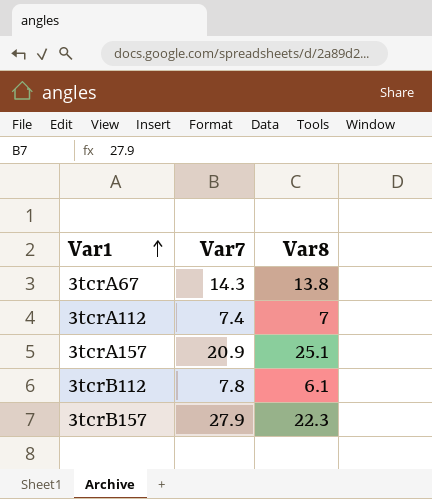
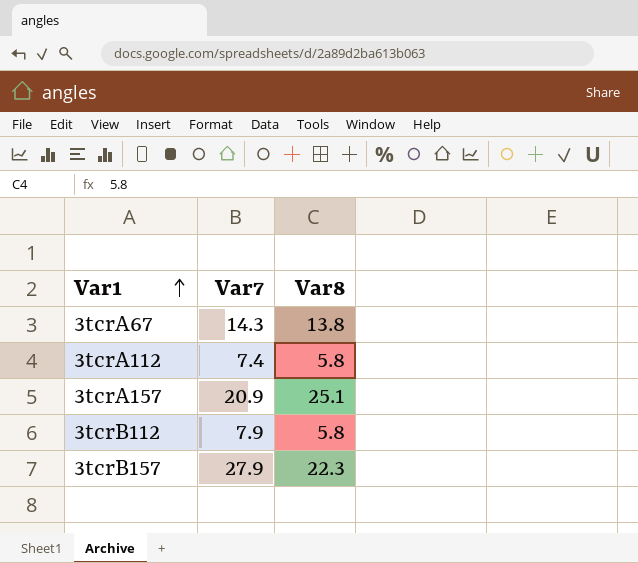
3tcrA112 | Var8: 7 -> 5.8
3tcrB112 | Var7: 7.8 -> 7.9
3tcrB112 | Var8: 6.1 -> 5.8

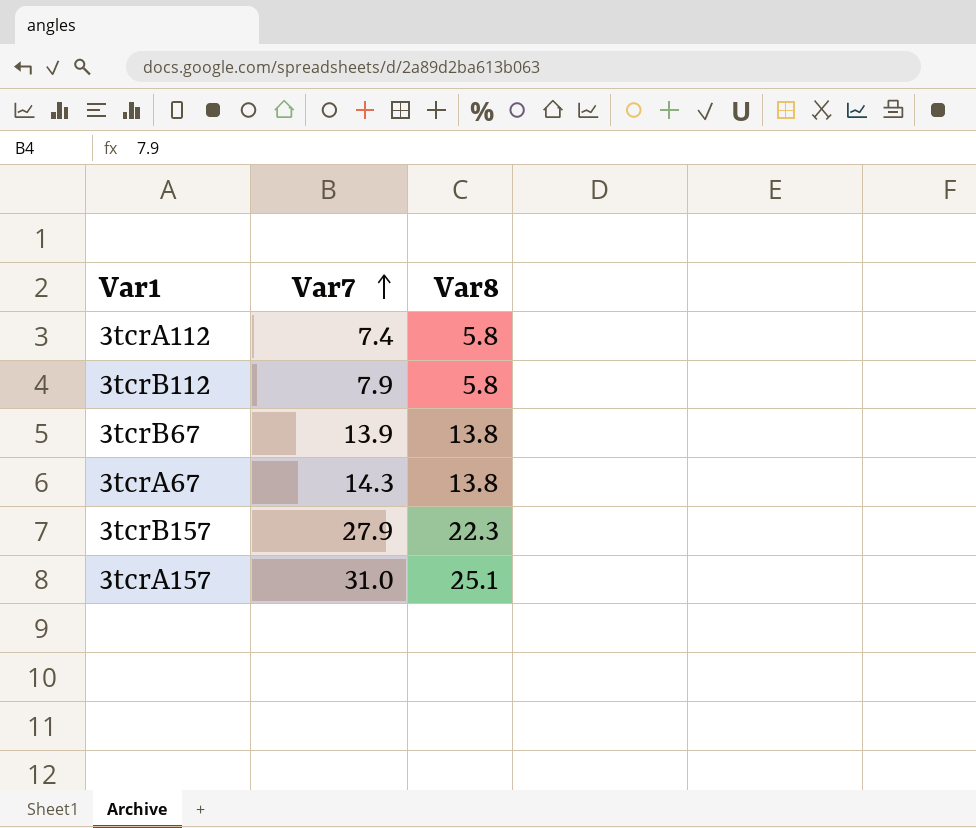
row order: Var1 ascending -> Var7 ascending
row 3tcrB67: none -> 13.9 | 13.8
3tcrA157 | Var7: 20.9 -> 31.0

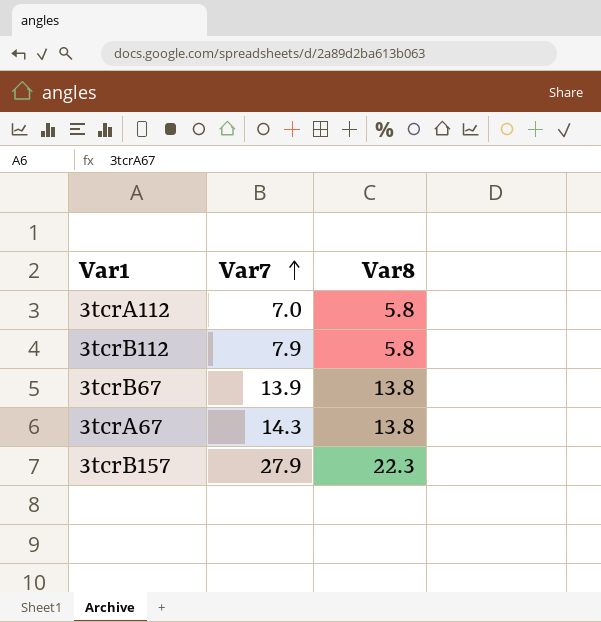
row 3tcrA157: 31.0 | 25.1 -> none
3tcrA112 | Var7: 7.4 -> 7.0

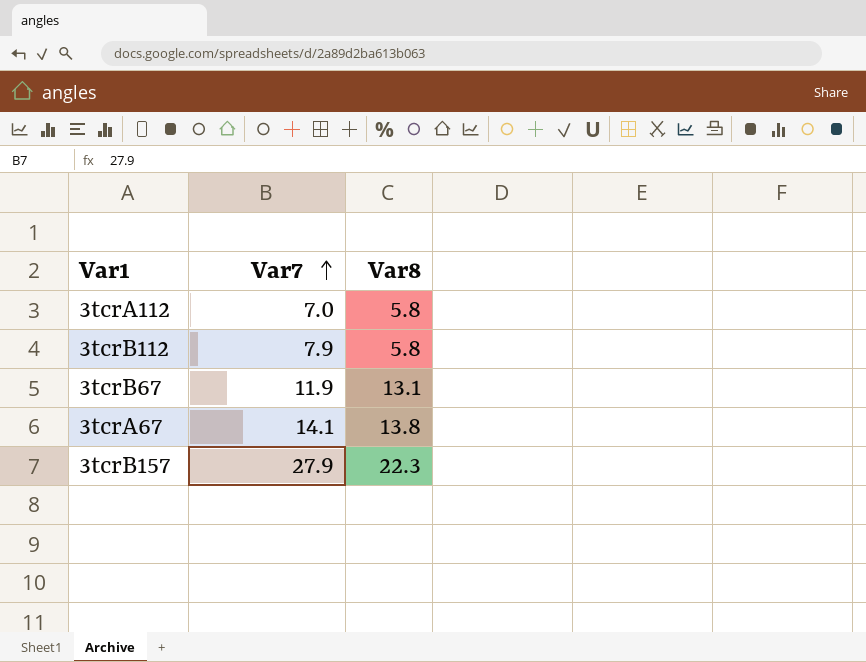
3tcrB67 | Var7: 13.9 -> 11.9
3tcrB67 | Var8: 13.8 -> 13.1
3tcrA67 | Var7: 14.3 -> 14.1

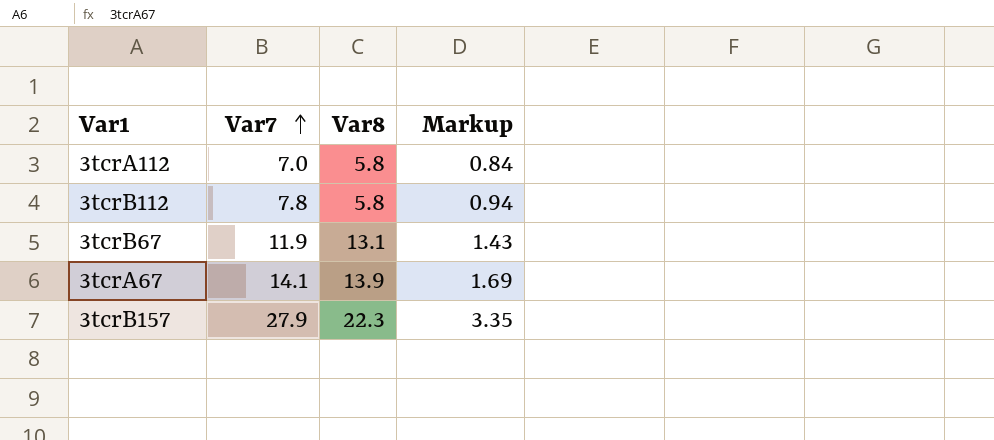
column Markup | formula: none -> [Var7] * 0.12
3tcrB112 | Var7: 7.9 -> 7.8
3tcrA67 | Var8: 13.8 -> 13.9

